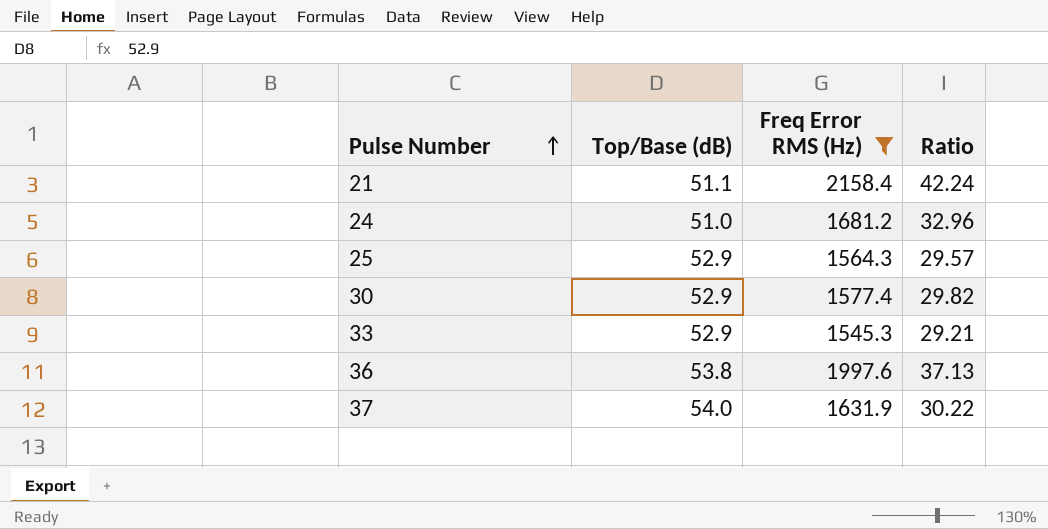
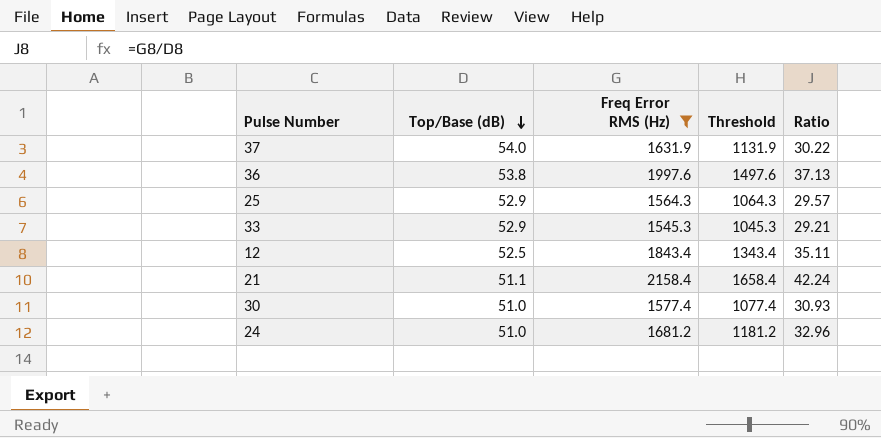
row order: Pulse Number ascending -> Top/Base (dB) descending
column Threshold | formula: none -> [Freq Error RMS (Hz)] - 500
row 12: none -> 52.5 | 1843.4 | 1343.4 | 35.11
30 | Top/Base (dB): 52.9 -> 51.0
30 | Ratio: 29.82 -> 30.93

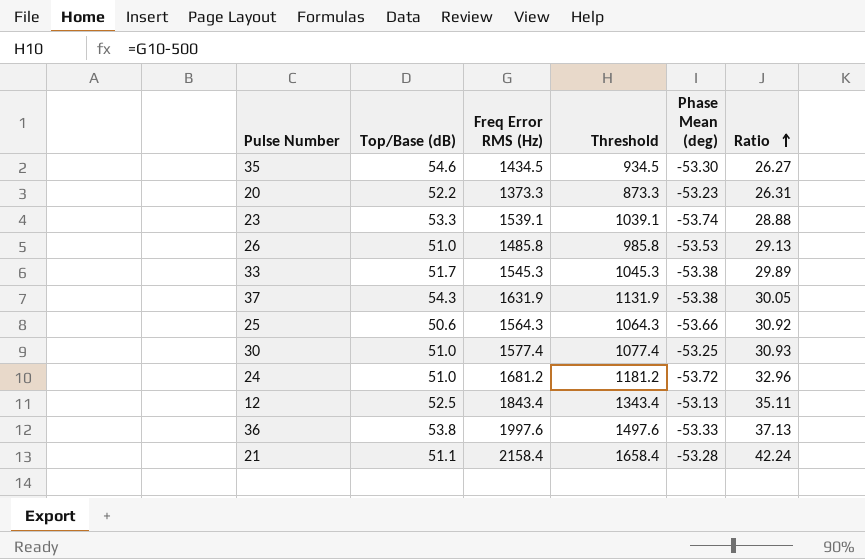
filter: Freq Error RMS (Hz) >= 1545.3 -> none
row order: Top/Base (dB) descending -> Ratio ascending
column Phase Mean (deg) | position: none -> 5
33 | Top/Base (dB): 52.9 -> 51.7
33 | Ratio: 29.21 -> 29.89
37 | Top/Base (dB): 54.0 -> 54.3
37 | Ratio: 30.22 -> 30.05
25 | Top/Base (dB): 52.9 -> 50.6
25 | Ratio: 29.57 -> 30.92

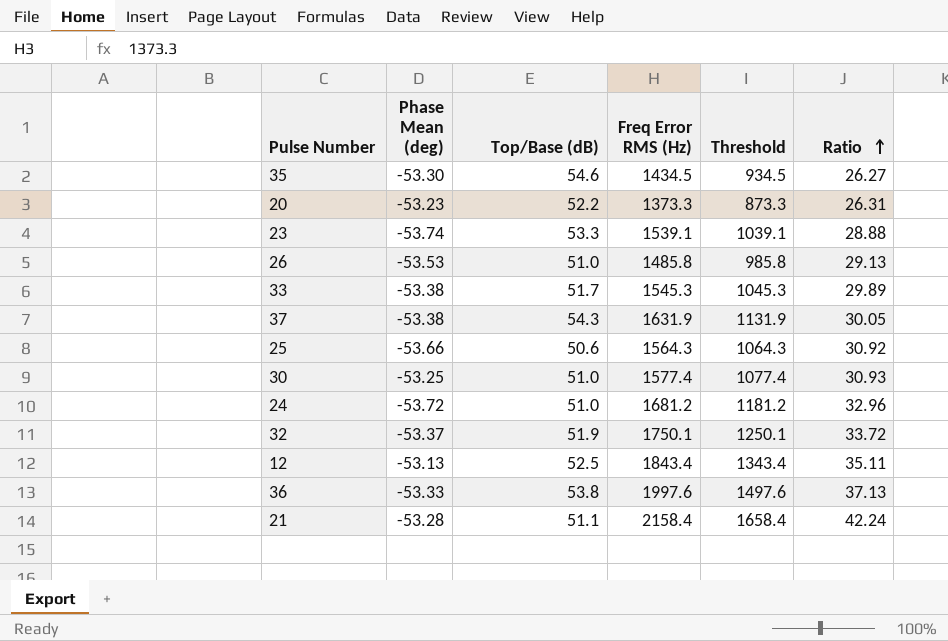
column Phase Mean (deg) | position: 5 -> 2
row 32: none -> -53.37 | 51.9 | 1750.1 | 1250.1 | 33.72

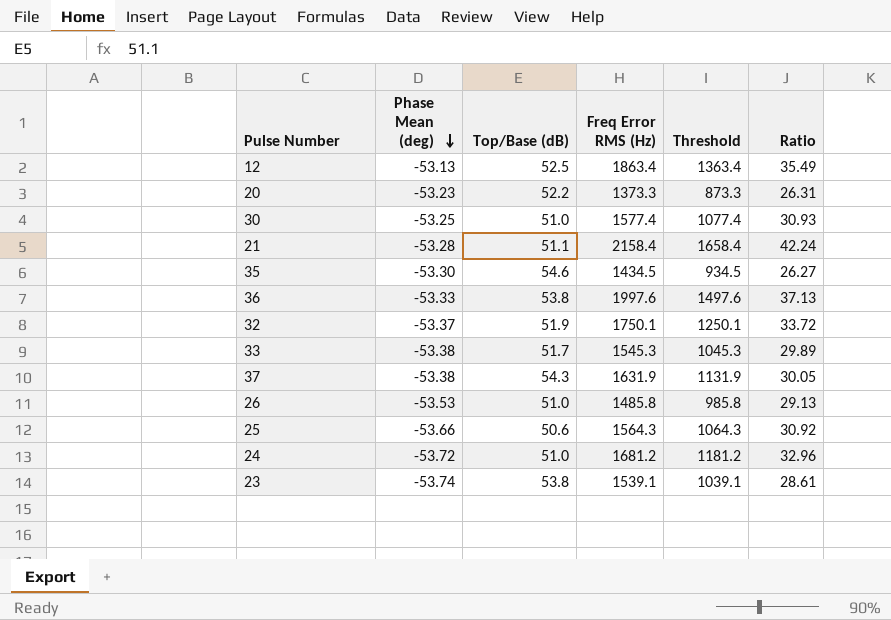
row order: Ratio ascending -> Phase Mean (deg) descending
12 | Freq Error RMS (Hz): 1843.4 -> 1863.4
12 | Threshold: 1343.4 -> 1363.4
12 | Ratio: 35.11 -> 35.49
23 | Top/Base (dB): 53.3 -> 53.8
23 | Ratio: 28.88 -> 28.61

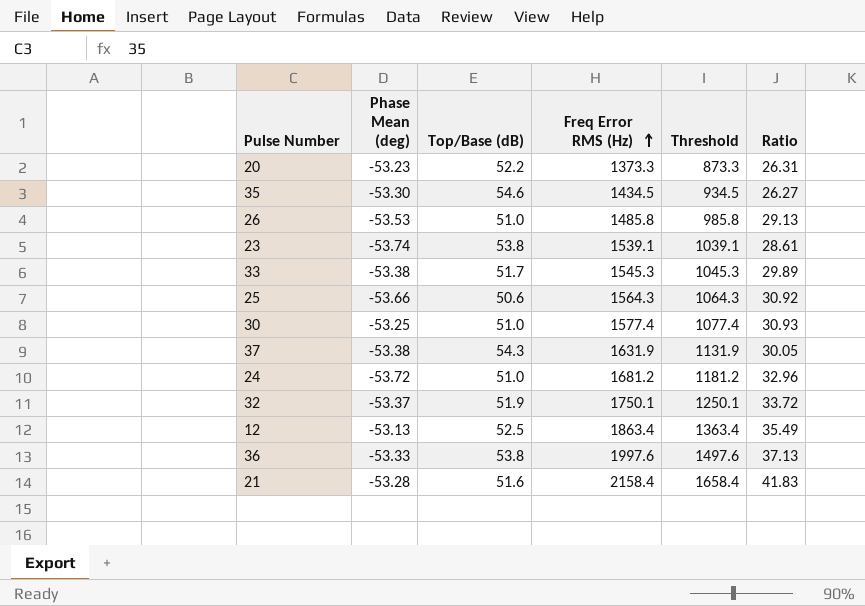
row order: Phase Mean (deg) descending -> Freq Error RMS (Hz) ascending
21 | Top/Base (dB): 51.1 -> 51.6
21 | Ratio: 42.24 -> 41.83

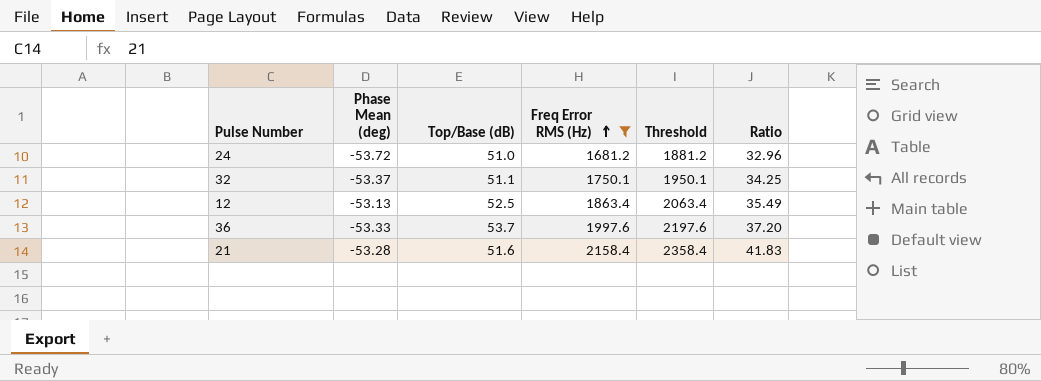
filter: none -> Freq Error RMS (Hz) >= 1681.2
column Threshold | formula: [Freq Error RMS (Hz)] - 500 -> [Freq Error RMS (Hz)] + 200
32 | Top/Base (dB): 51.9 -> 51.1
32 | Ratio: 33.72 -> 34.25
36 | Top/Base (dB): 53.8 -> 53.7
36 | Ratio: 37.13 -> 37.20

